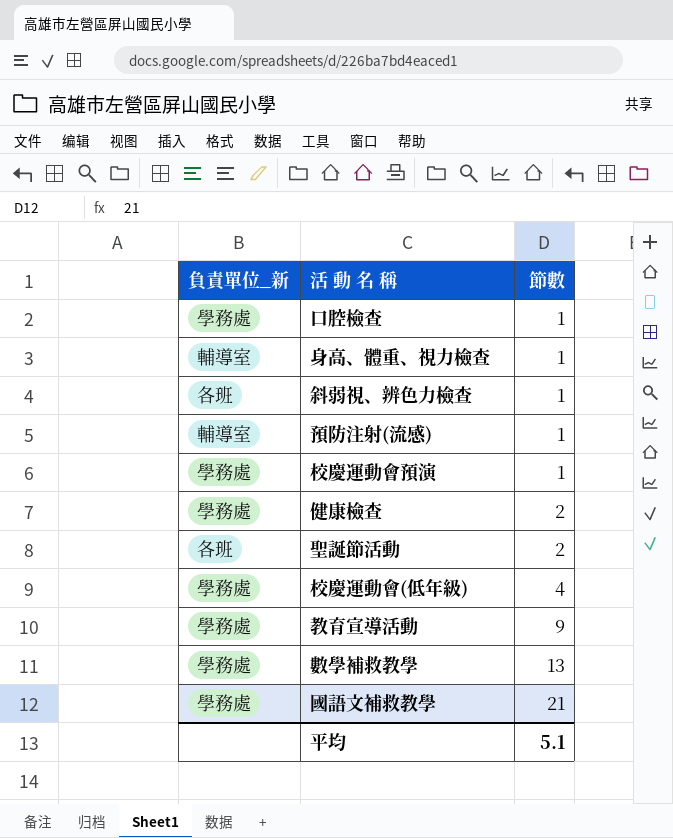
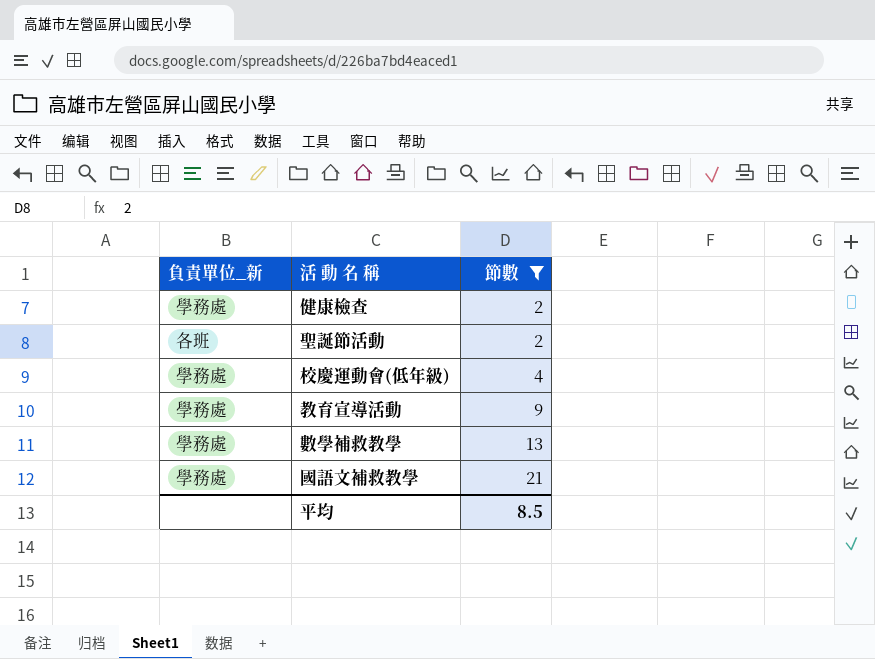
filter: none -> 節數 != 1
平均 | 節數: 5.1 -> 8.5

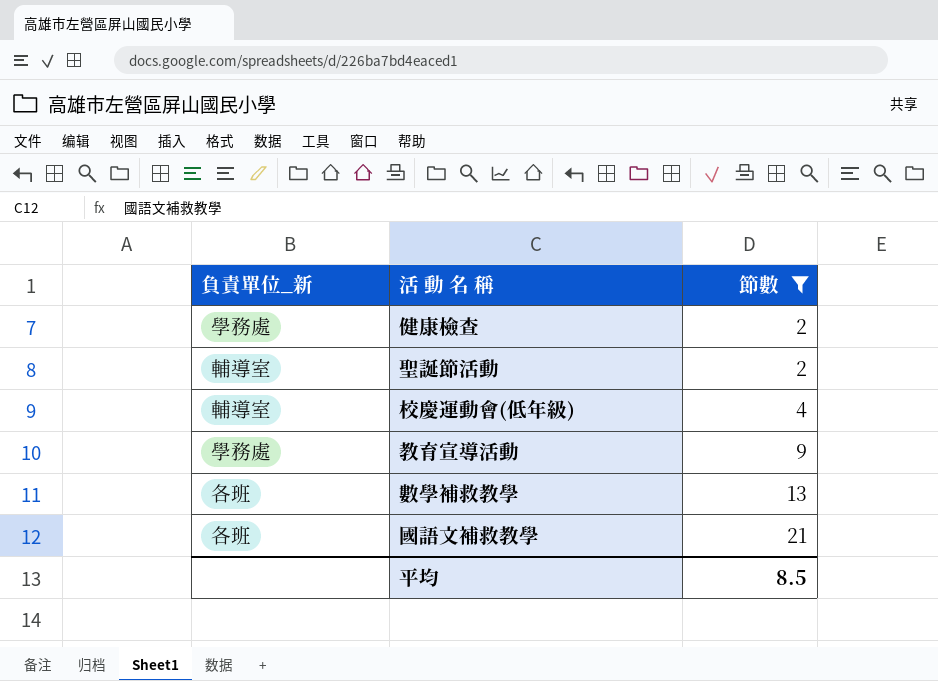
聖誕節活動 | 負責單位_新: 各班 -> 輔導室
校慶運動會(低年級) | 負責單位_新: 學務處 -> 輔導室
數學補救教學 | 負責單位_新: 學務處 -> 各班
國語文補救教學 | 負責單位_新: 學務處 -> 各班

